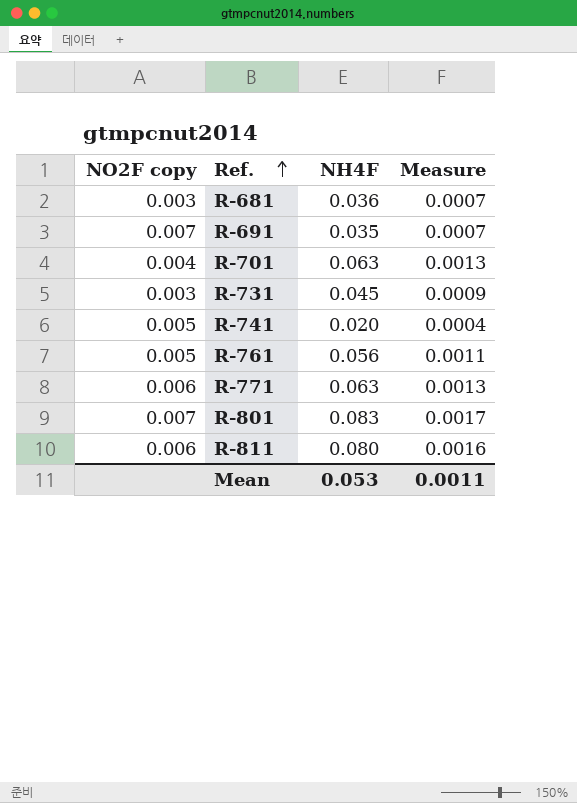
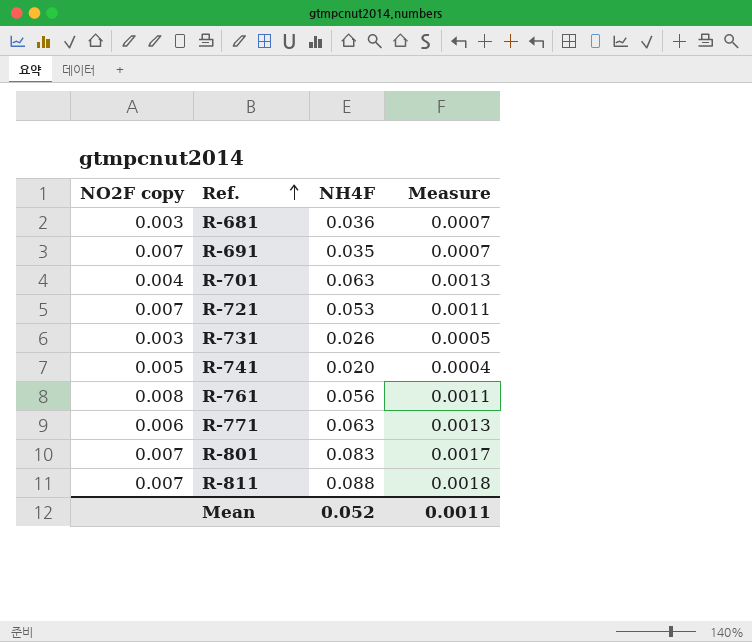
row R-721: none -> 0.007 | 0.053 | 0.0011
R-731 | NH4F: 0.045 -> 0.026
R-731 | Measure: 0.0009 -> 0.0005
R-761 | NO2F copy: 0.005 -> 0.008
R-811 | NO2F copy: 0.006 -> 0.007
R-811 | NH4F: 0.080 -> 0.088
R-811 | Measure: 0.0016 -> 0.0018
Mean | NH4F: 0.053 -> 0.052

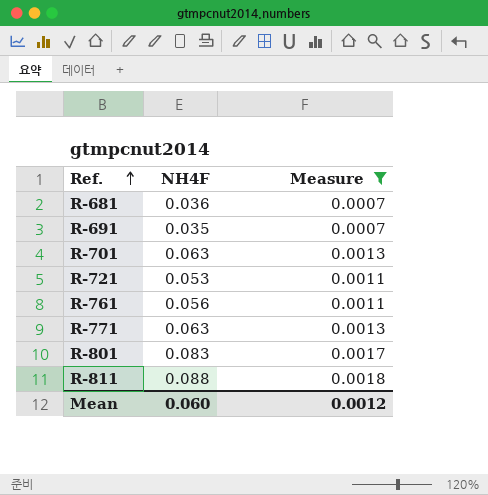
filter: none -> Measure >= 0.0007
column NO2F copy | position: 1 -> none
Mean | NH4F: 0.052 -> 0.060
Mean | Measure: 0.0011 -> 0.0012

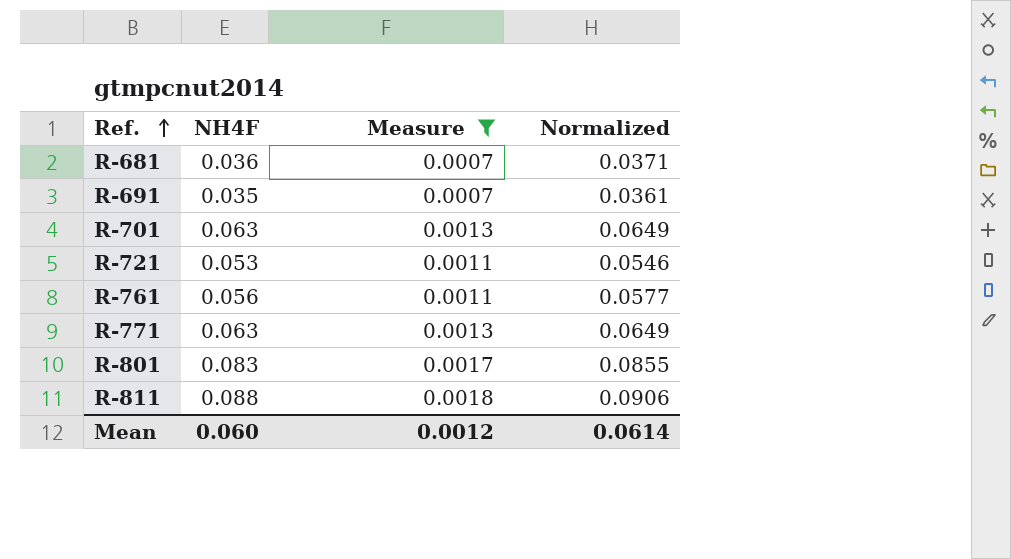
column Normalized | formula: none -> [NH4F] * 1.03

